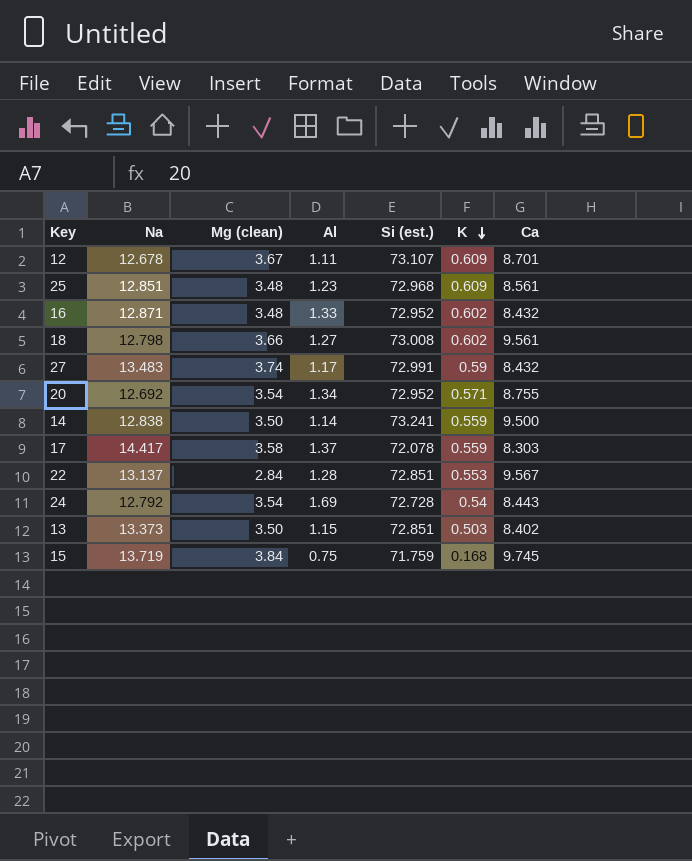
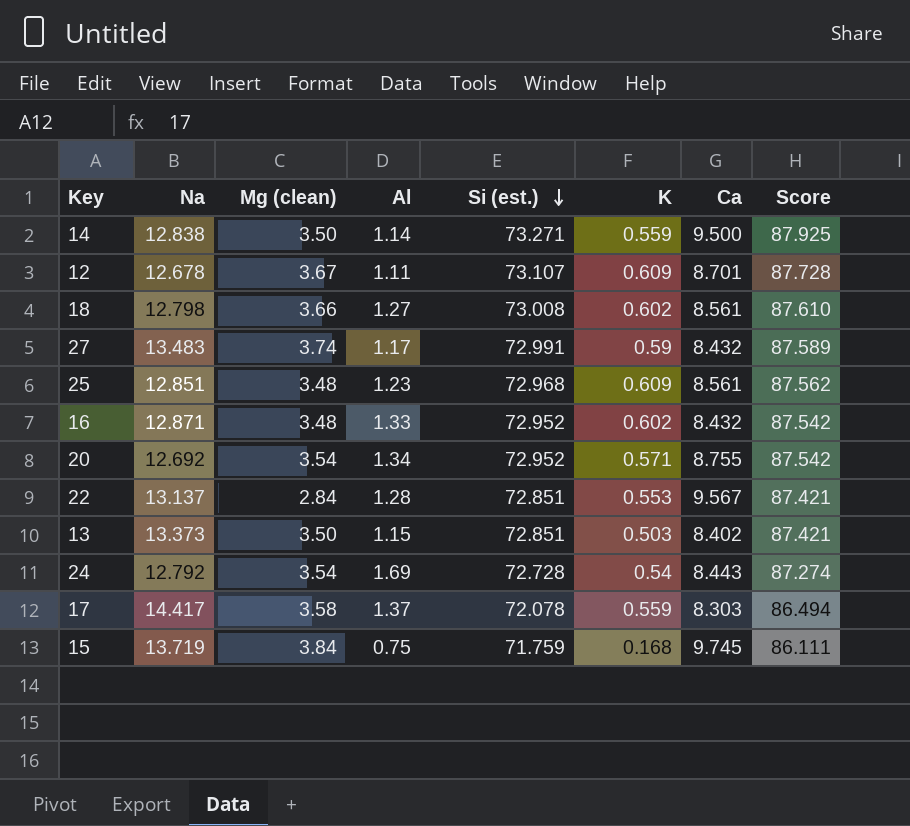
row order: K descending -> Si (est.) descending
column Score | formula: none -> [Si (est.)] * 1.2
14 | Si (est.): 73.241 -> 73.271
18 | Ca: 9.561 -> 8.561

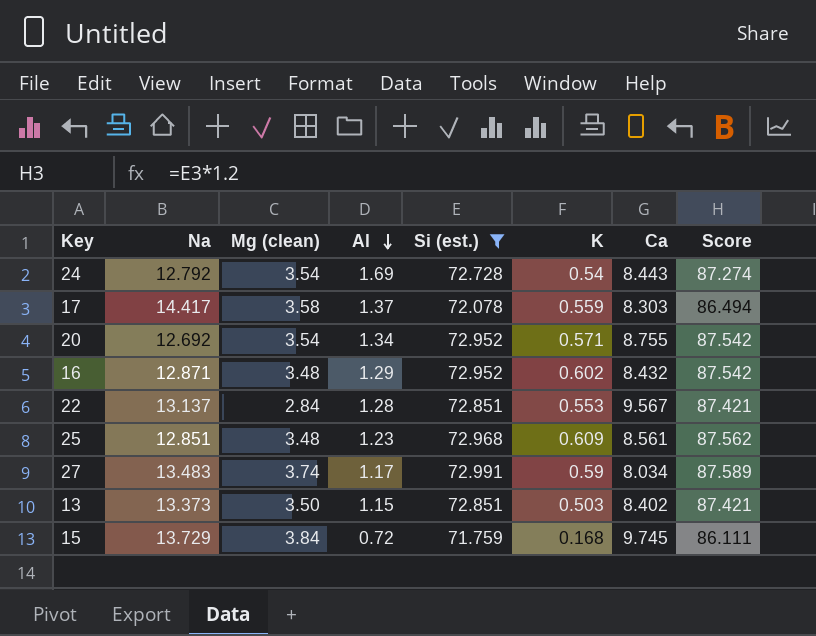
filter: none -> Si (est.) <= 72.991
row order: Si (est.) descending -> Al descending
16 | Al: 1.33 -> 1.29
27 | Ca: 8.432 -> 8.034
15 | Na: 13.719 -> 13.729
15 | Al: 0.75 -> 0.72

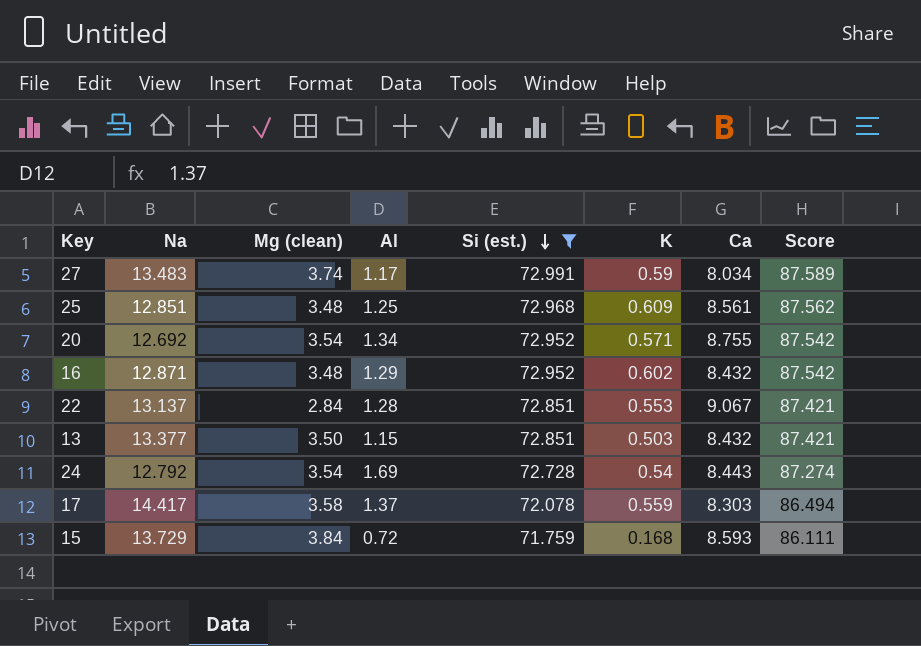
row order: Al descending -> Si (est.) descending
25 | Al: 1.23 -> 1.25
22 | Ca: 9.567 -> 9.067
13 | Na: 13.373 -> 13.377
13 | Ca: 8.402 -> 8.432
15 | Ca: 9.745 -> 8.593

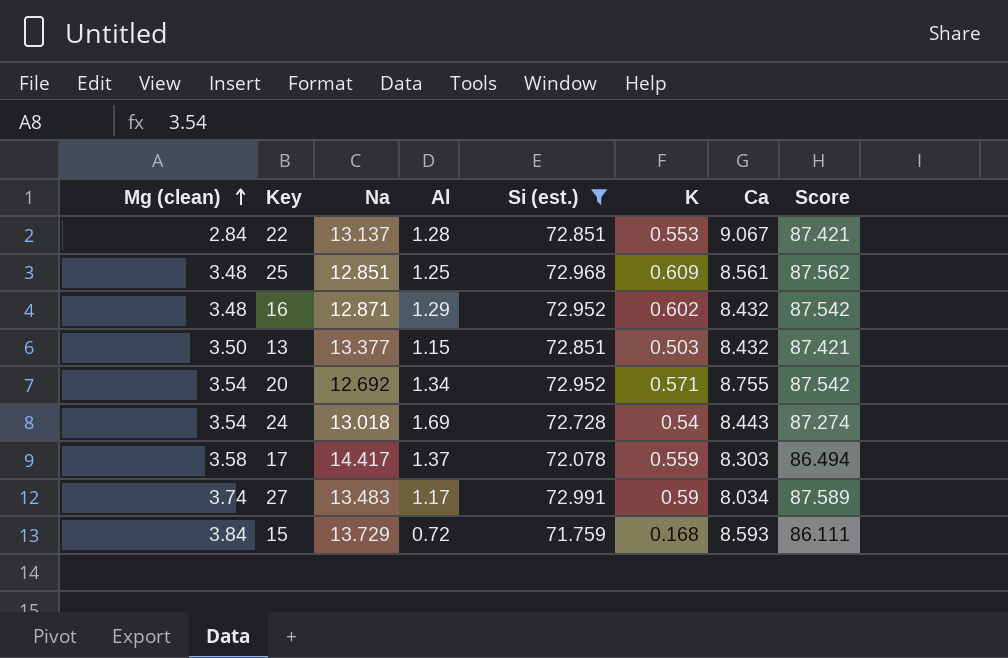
row order: Si (est.) descending -> Mg (clean) ascending
column Mg (clean) | position: 3 -> 1
24 | Na: 12.792 -> 13.018

